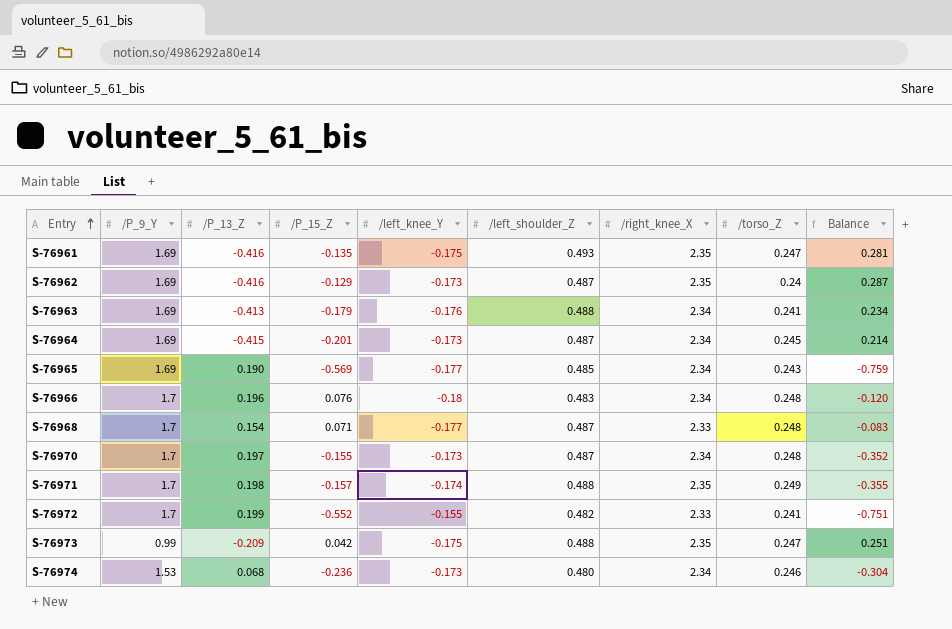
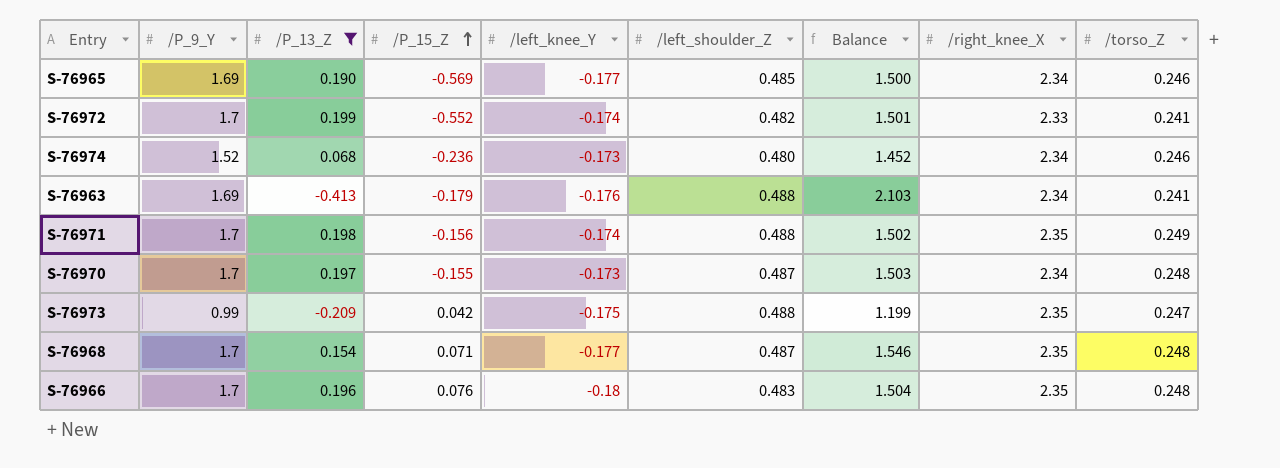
filter: none -> /P_13_Z >= -0.413
row order: Entry ascending -> /P_15_Z ascending
column Balance | formula: [/P_15_Z] - [/P_13_Z] -> [/P_9_Y] - [/P_13_Z]
column Balance | position: 9 -> 7
S-76965 | /torso_Z: 0.243 -> 0.246
S-76972 | /left_knee_Y: -0.155 -> -0.174
S-76974 | /P_9_Y: 1.53 -> 1.52
S-76971 | /P_15_Z: -0.157 -> -0.156
S-76968 | /right_knee_X: 2.33 -> 2.35
S-76966 | /right_knee_X: 2.34 -> 2.35

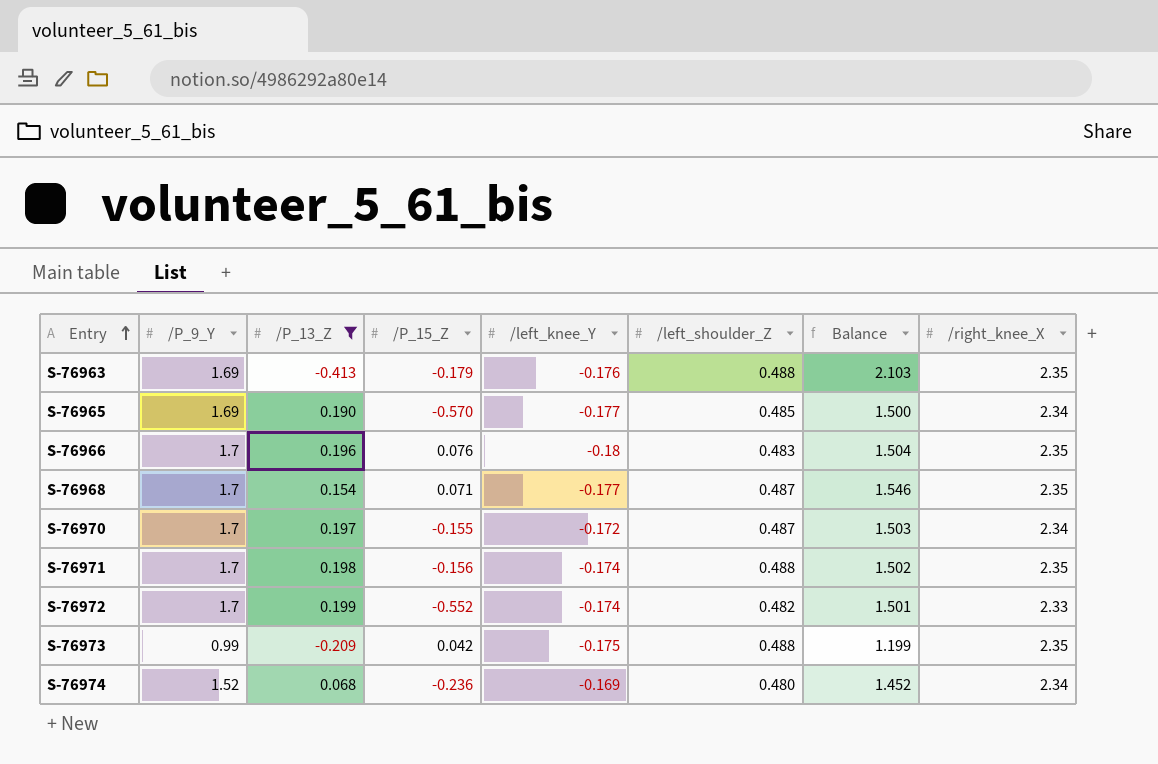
row order: /P_15_Z ascending -> Entry ascending
column /torso_Z | position: 9 -> none
S-76963 | /right_knee_X: 2.34 -> 2.35
S-76965 | /P_15_Z: -0.569 -> -0.570
S-76970 | /left_knee_Y: -0.173 -> -0.172
S-76974 | /left_knee_Y: -0.173 -> -0.169

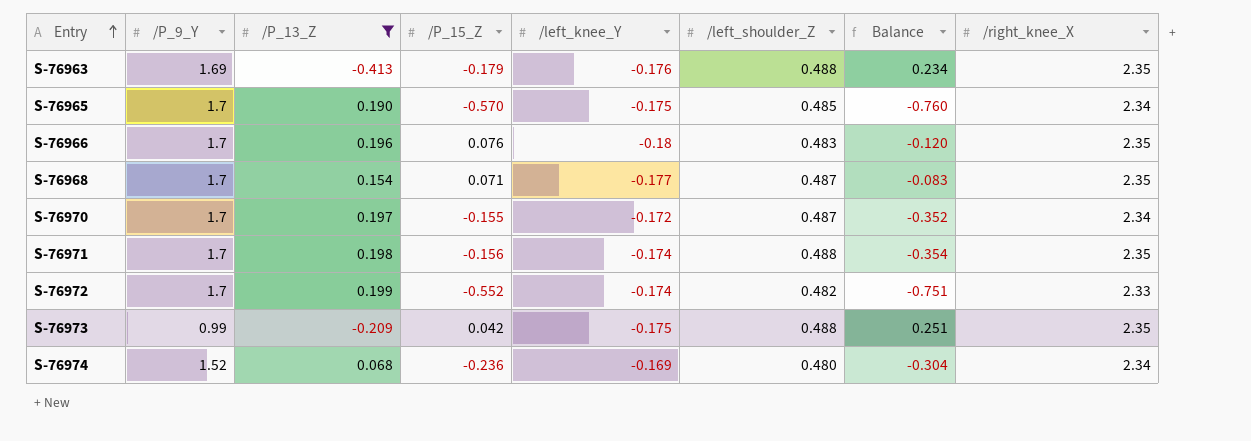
column Balance | formula: [/P_9_Y] - [/P_13_Z] -> [/P_15_Z] - [/P_13_Z]
S-76965 | /P_9_Y: 1.69 -> 1.7
S-76965 | /left_knee_Y: -0.177 -> -0.175

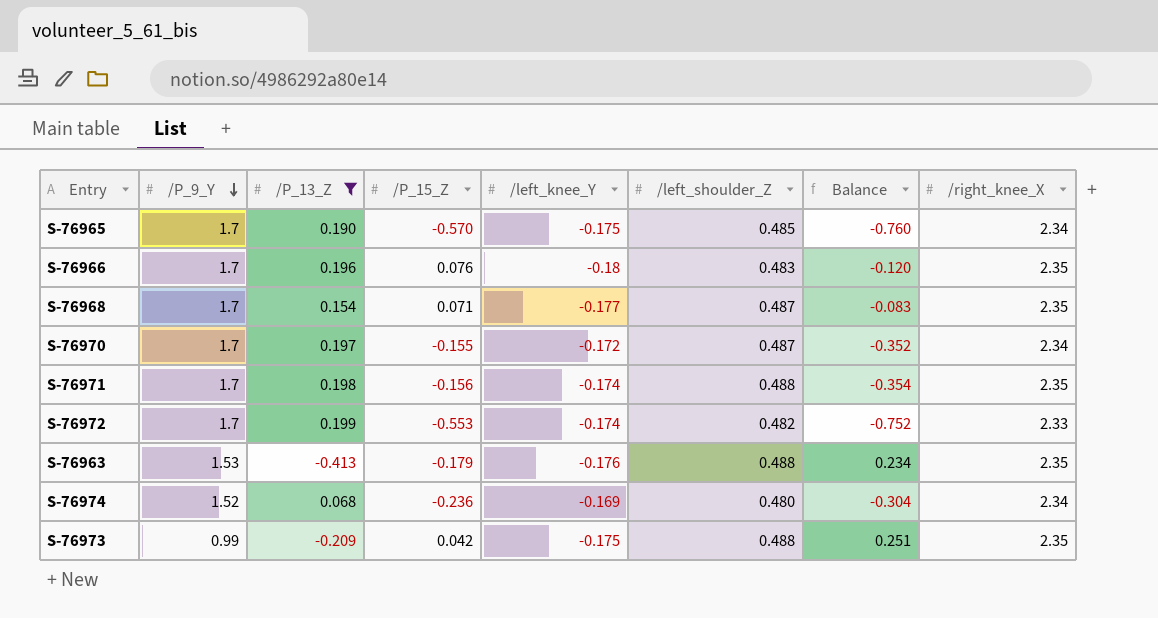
row order: Entry ascending -> /P_9_Y descending
S-76972 | /P_15_Z: -0.552 -> -0.553
S-76972 | Balance: -0.751 -> -0.752
S-76963 | /P_9_Y: 1.69 -> 1.53

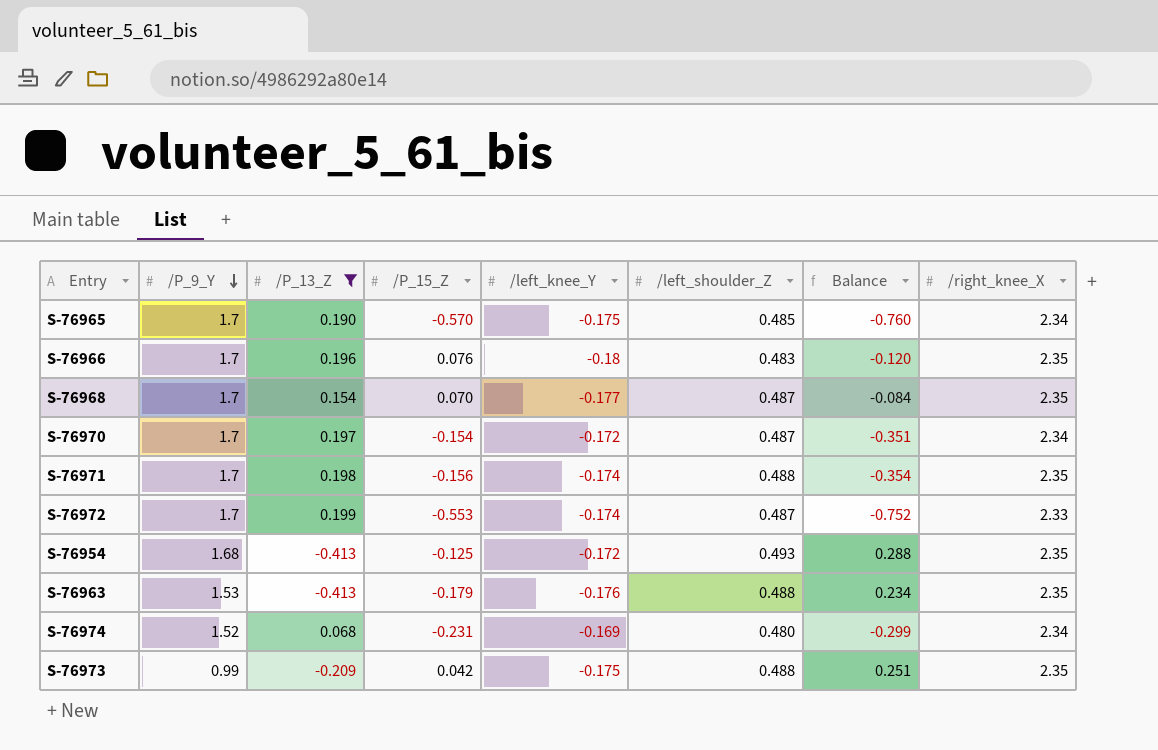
S-76968 | /P_15_Z: 0.071 -> 0.070
S-76968 | Balance: -0.083 -> -0.084
S-76970 | /P_15_Z: -0.155 -> -0.154
S-76970 | Balance: -0.352 -> -0.351
S-76972 | /left_shoulder_Z: 0.482 -> 0.487
row S-76954: none -> 1.68 | -0.413 | -0.125 | -0.172 | 0.493 | 0.288 | 2.35
S-76974 | /P_15_Z: -0.236 -> -0.231
S-76974 | Balance: -0.304 -> -0.299

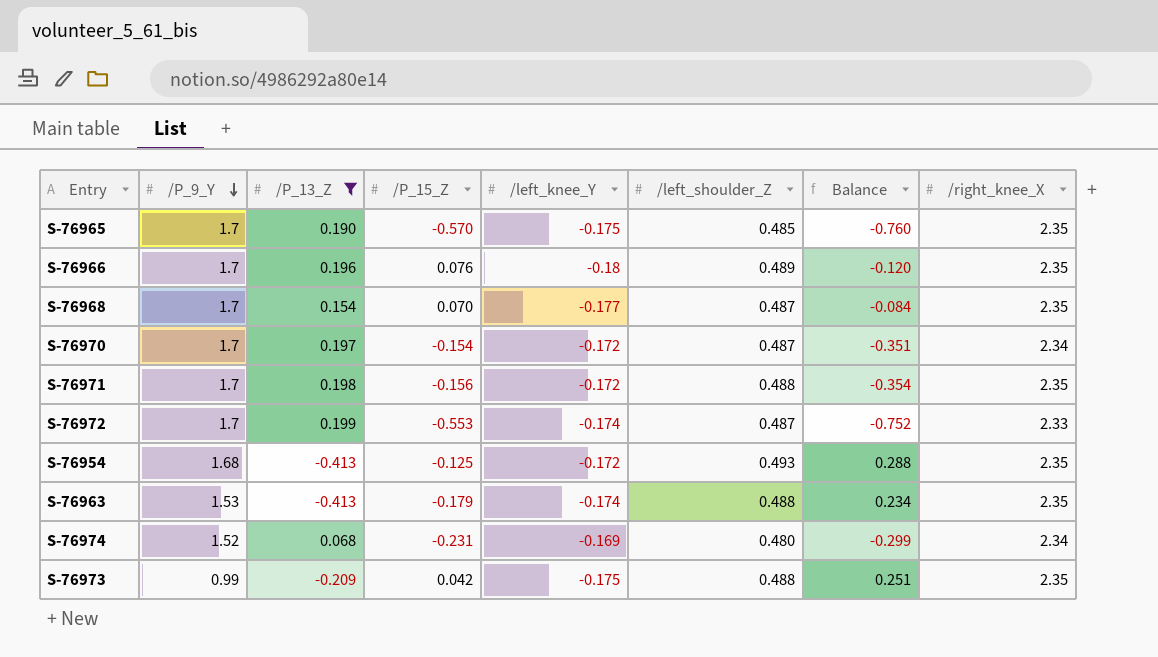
S-76965 | /right_knee_X: 2.34 -> 2.35
S-76966 | /left_shoulder_Z: 0.483 -> 0.489
S-76971 | /left_knee_Y: -0.174 -> -0.172
S-76963 | /left_knee_Y: -0.176 -> -0.174

